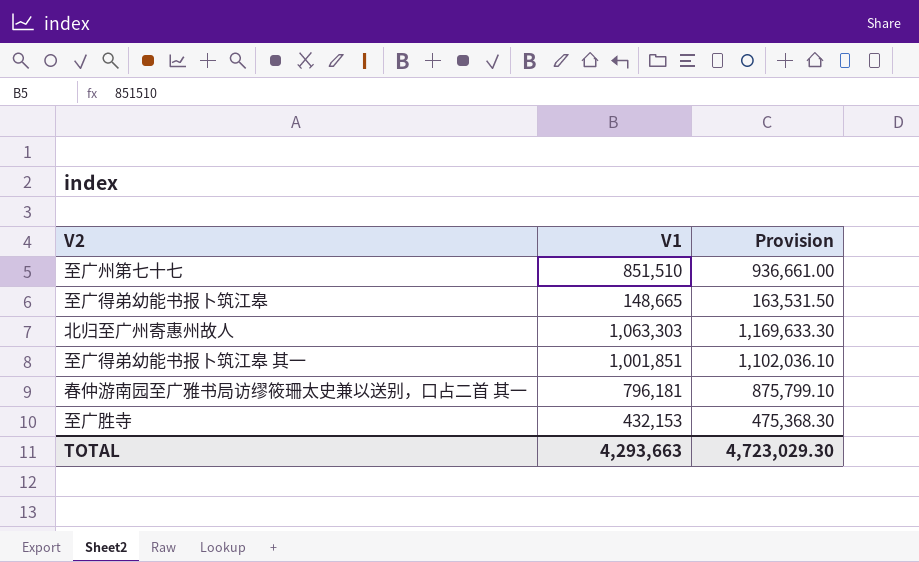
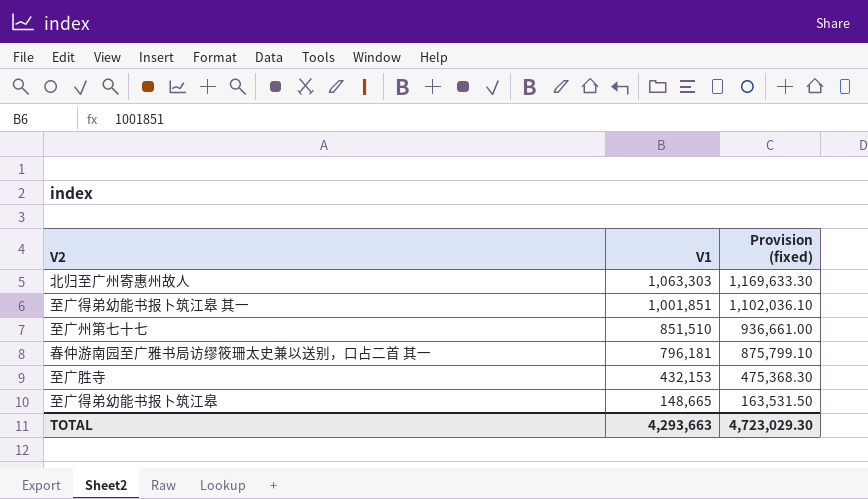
row order: none -> V1 descending
column name: Provision -> Provision (fixed)

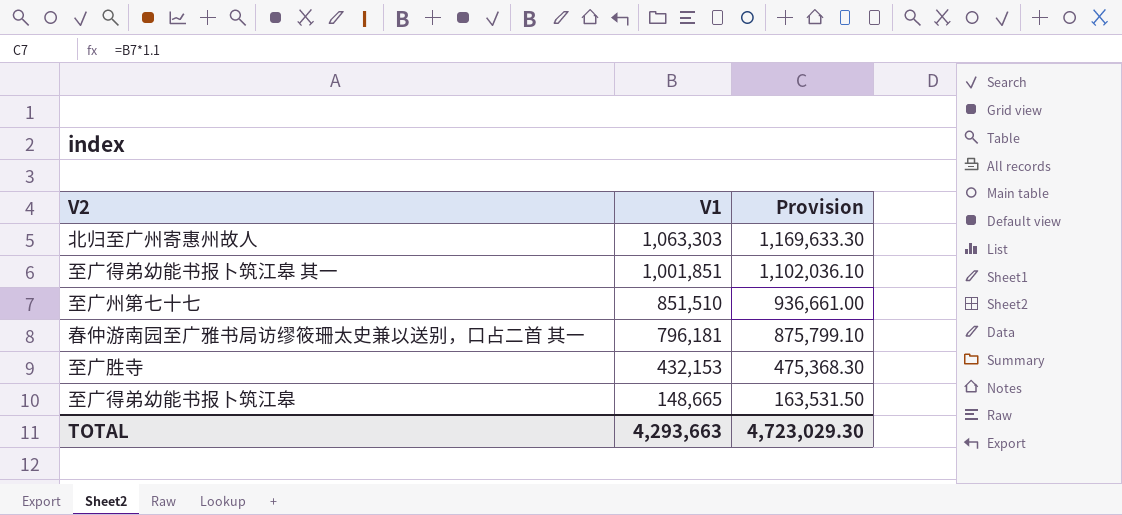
column name: Provision (fixed) -> Provision

